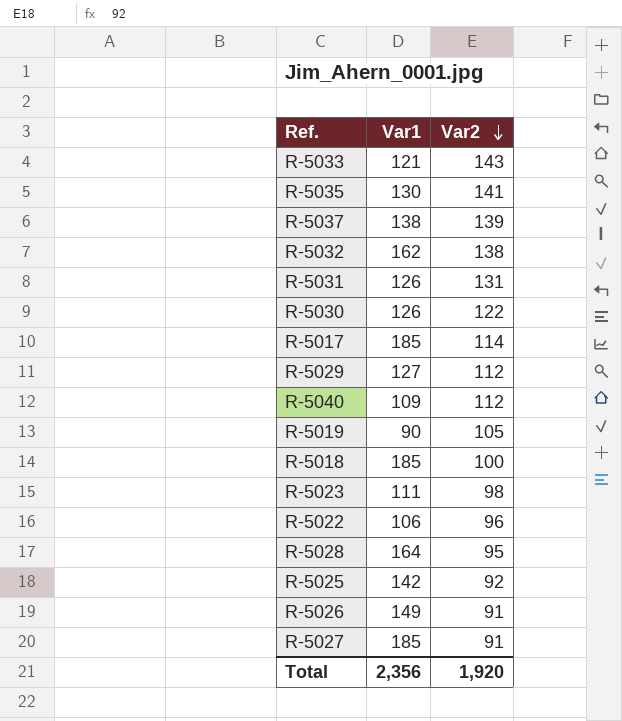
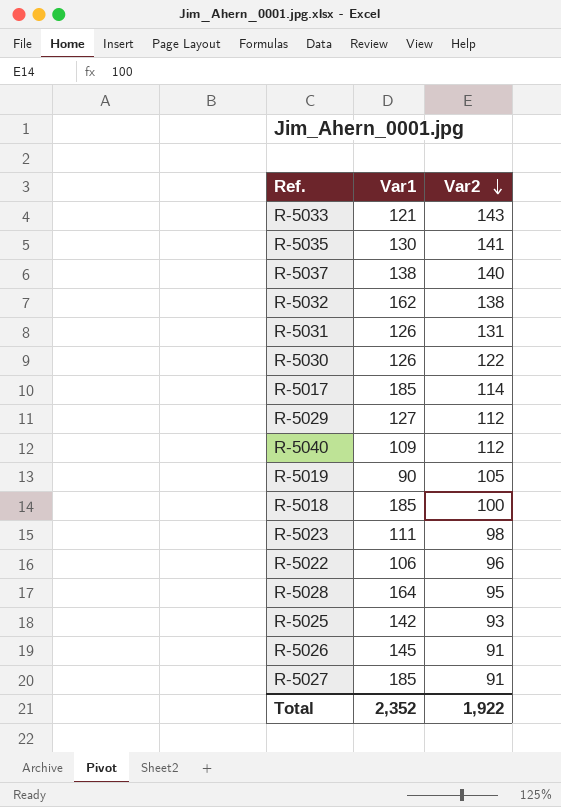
R-5037 | Var2: 139 -> 140
R-5025 | Var2: 92 -> 93
R-5026 | Var1: 149 -> 145
Total | Var1: 2,356 -> 2,352
Total | Var2: 1,920 -> 1,922

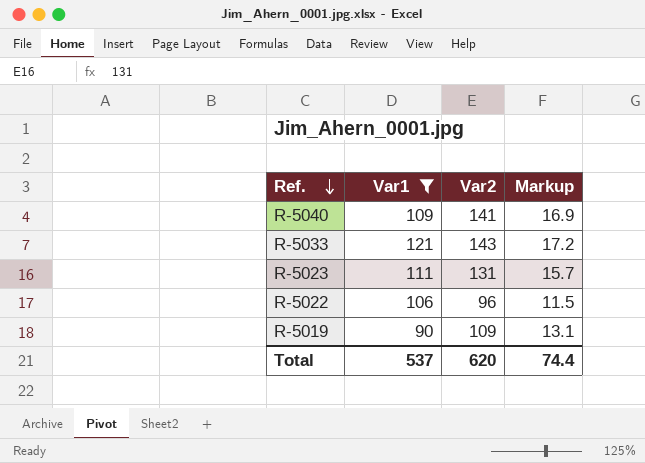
filter: none -> Var1 <= 121
row order: Var2 descending -> Ref. descending
column Markup | formula: none -> [Var2] * 0.12
R-5040 | Var2: 112 -> 141
R-5023 | Var2: 98 -> 131
R-5019 | Var2: 105 -> 109
Total | Var1: 2,352 -> 537
Total | Var2: 1,922 -> 620

